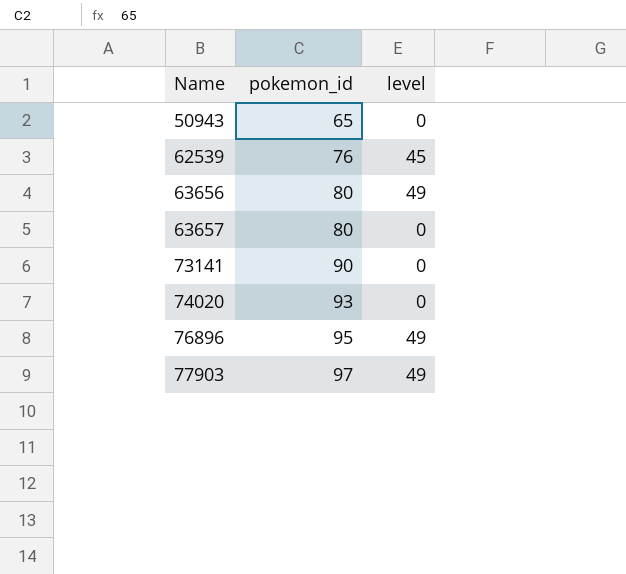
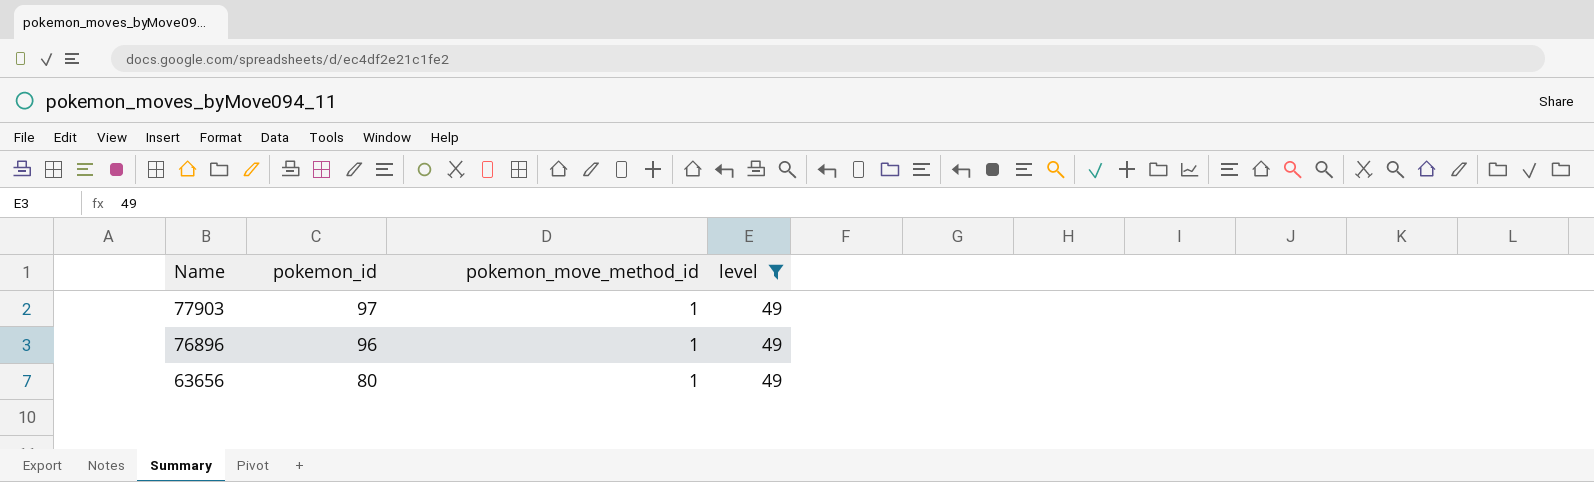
filter: none -> level = 49
row order: Name ascending -> Name descending
column pokemon_move_method_id | position: none -> 3
76896 | pokemon_id: 95 -> 96

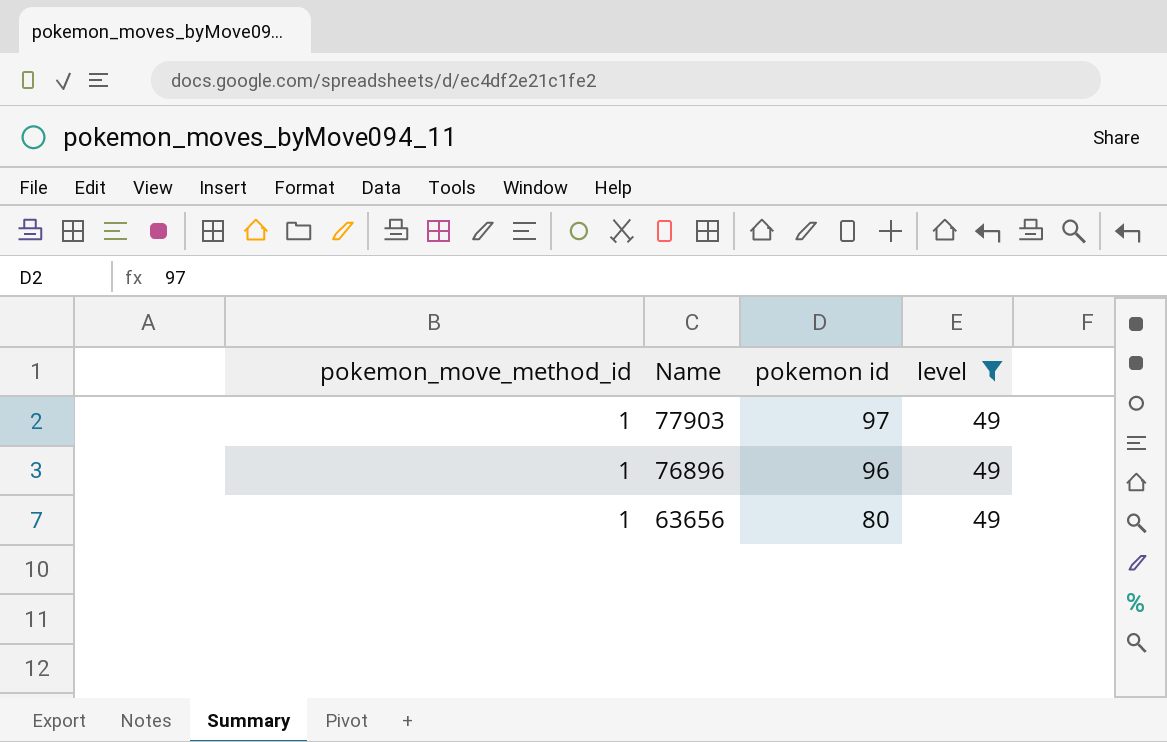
column pokemon_move_method_id | position: 3 -> 1
column name: pokemon_id -> pokemon id

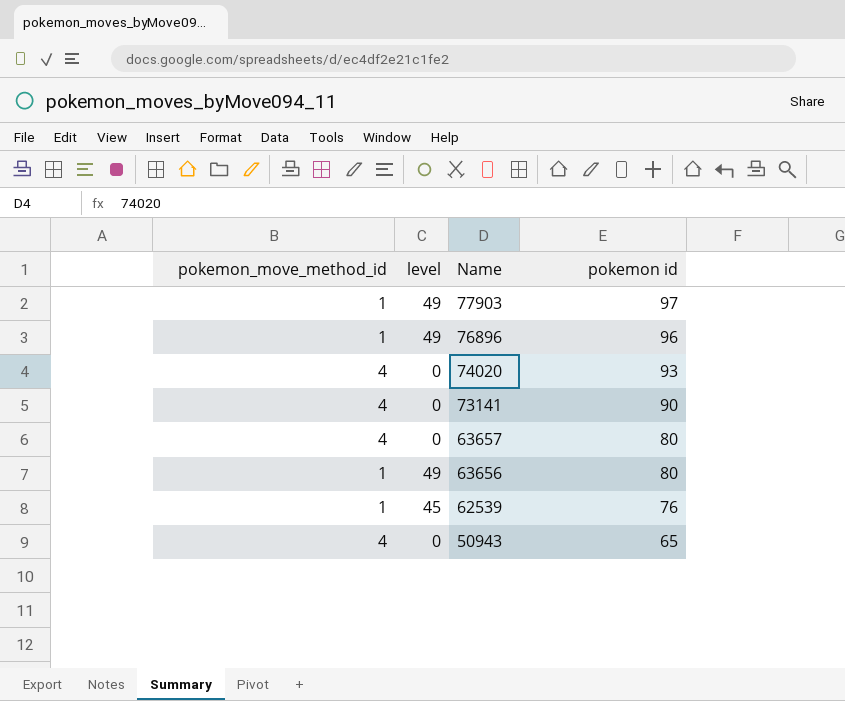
filter: level = 49 -> none
column level | position: 4 -> 2

